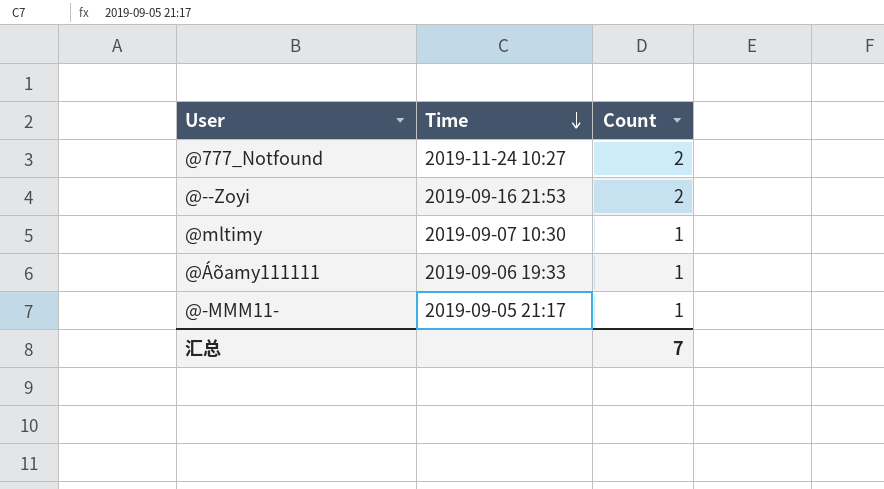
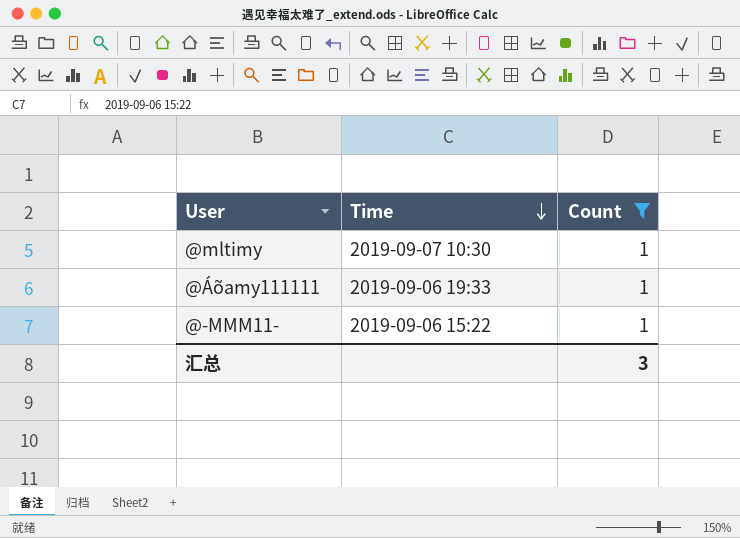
filter: none -> Count = 1
@-MMM11- | Time: 2019-09-05 21:17 -> 2019-09-06 15:22
汇总 | Count: 7 -> 3

